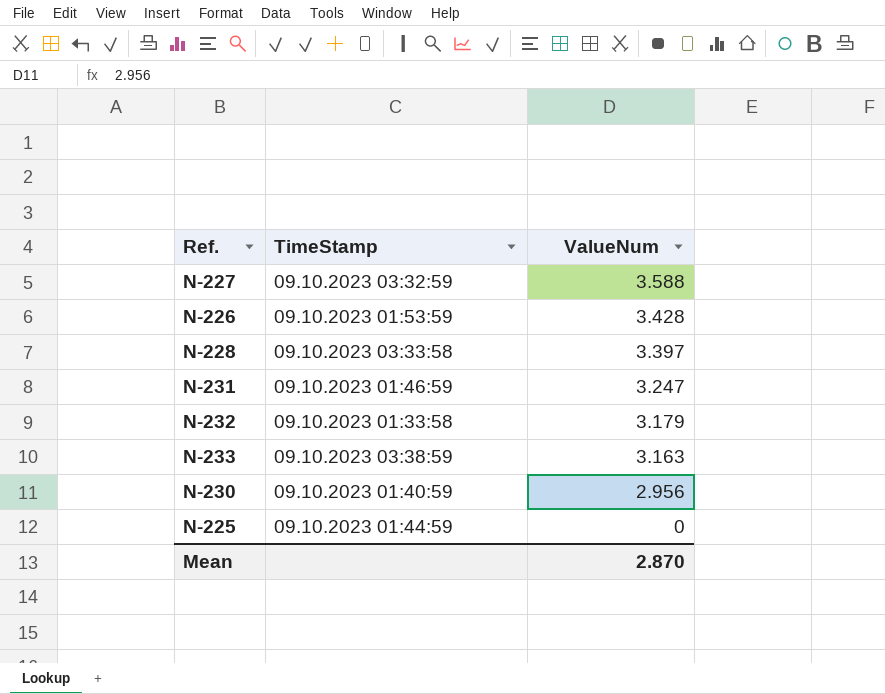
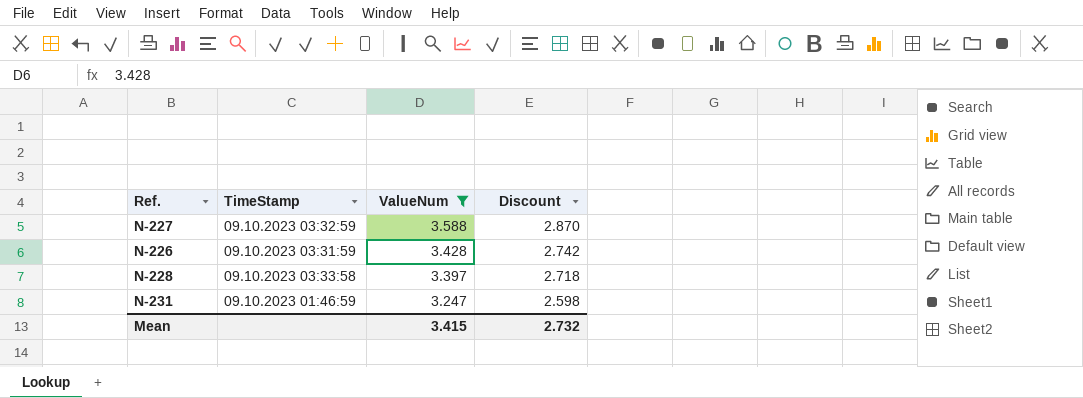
filter: none -> ValueNum >= 3.247
column Discount | formula: none -> [ValueNum] * 0.8
N-226 | TimeStamp: 09.10.2023 01:53:59 -> 09.10.2023 03:31:59
Mean | ValueNum: 2.870 -> 3.415

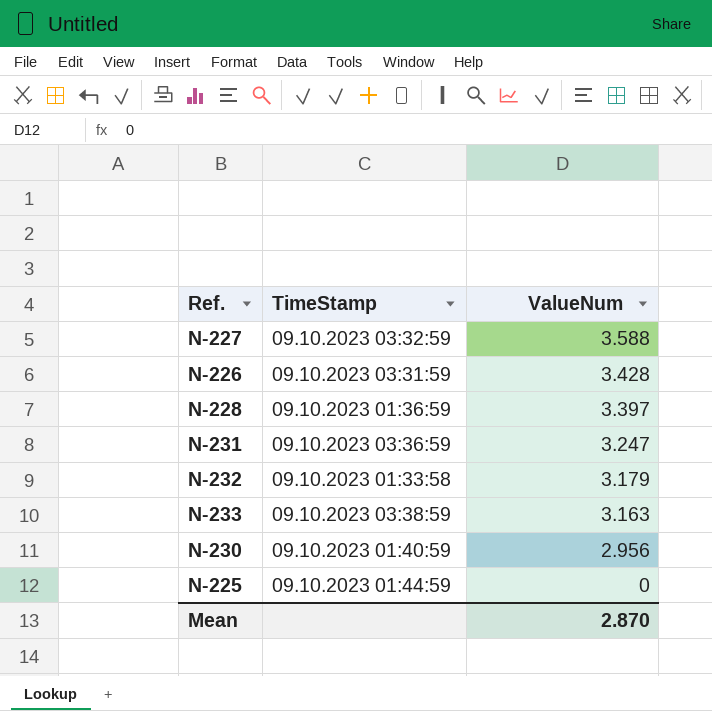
filter: ValueNum >= 3.247 -> none
column Discount | formula: [ValueNum] * 0.8 -> none
N-228 | TimeStamp: 09.10.2023 03:33:58 -> 09.10.2023 01:36:59
N-231 | TimeStamp: 09.10.2023 01:46:59 -> 09.10.2023 03:36:59
Mean | ValueNum: 3.415 -> 2.870

